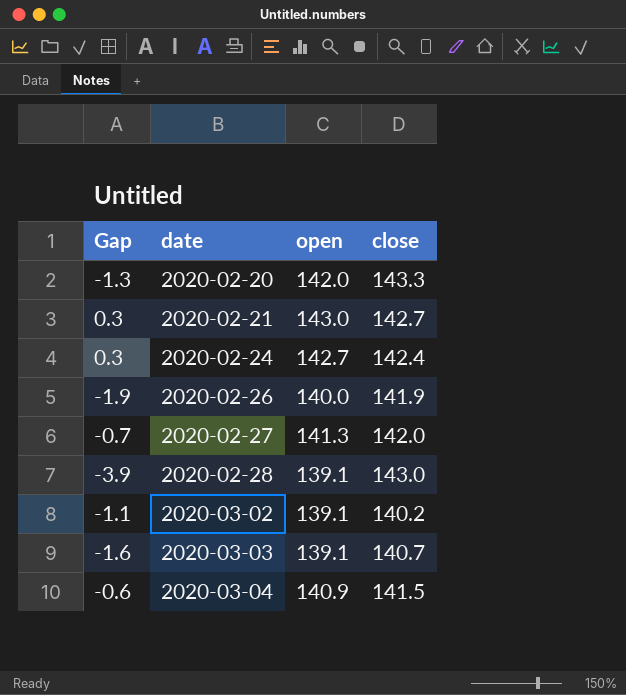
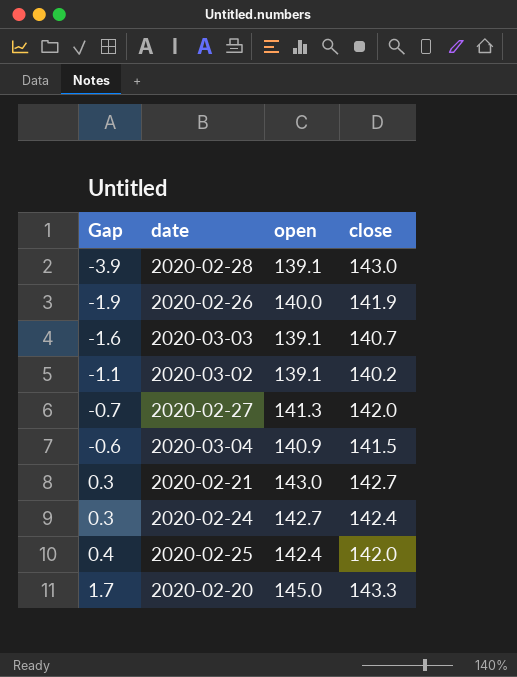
row order: date ascending -> Gap ascending
row 2020-02-25: none -> 0.4 | 142.4 | 142.0
2020-02-20 | Gap: -1.3 -> 1.7
2020-02-20 | open: 142.0 -> 145.0

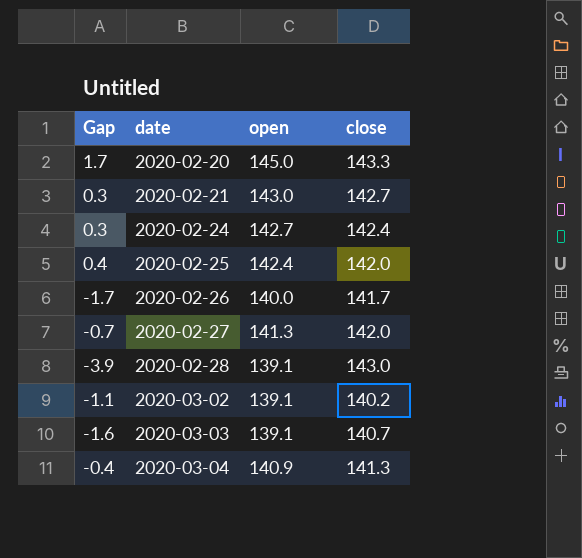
row order: Gap ascending -> date ascending
2020-02-26 | Gap: -1.9 -> -1.7
2020-02-26 | close: 141.9 -> 141.7
2020-03-04 | Gap: -0.6 -> -0.4
2020-03-04 | close: 141.5 -> 141.3

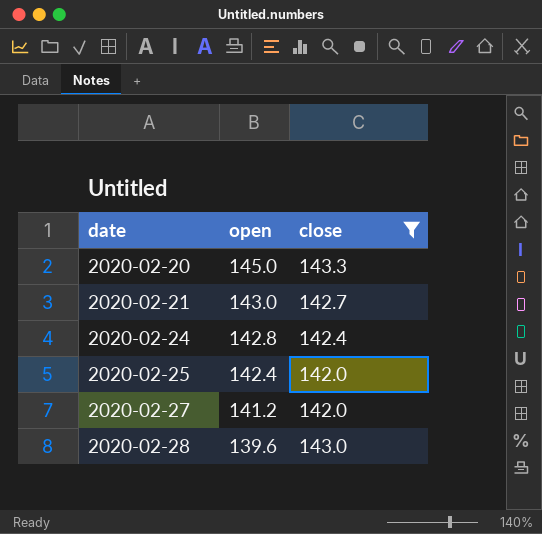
filter: none -> close >= 142.0
column Gap | formula: [open] - [close] -> none
2020-02-24 | open: 142.7 -> 142.8
2020-02-27 | open: 141.3 -> 141.2
2020-02-28 | open: 139.1 -> 139.6

